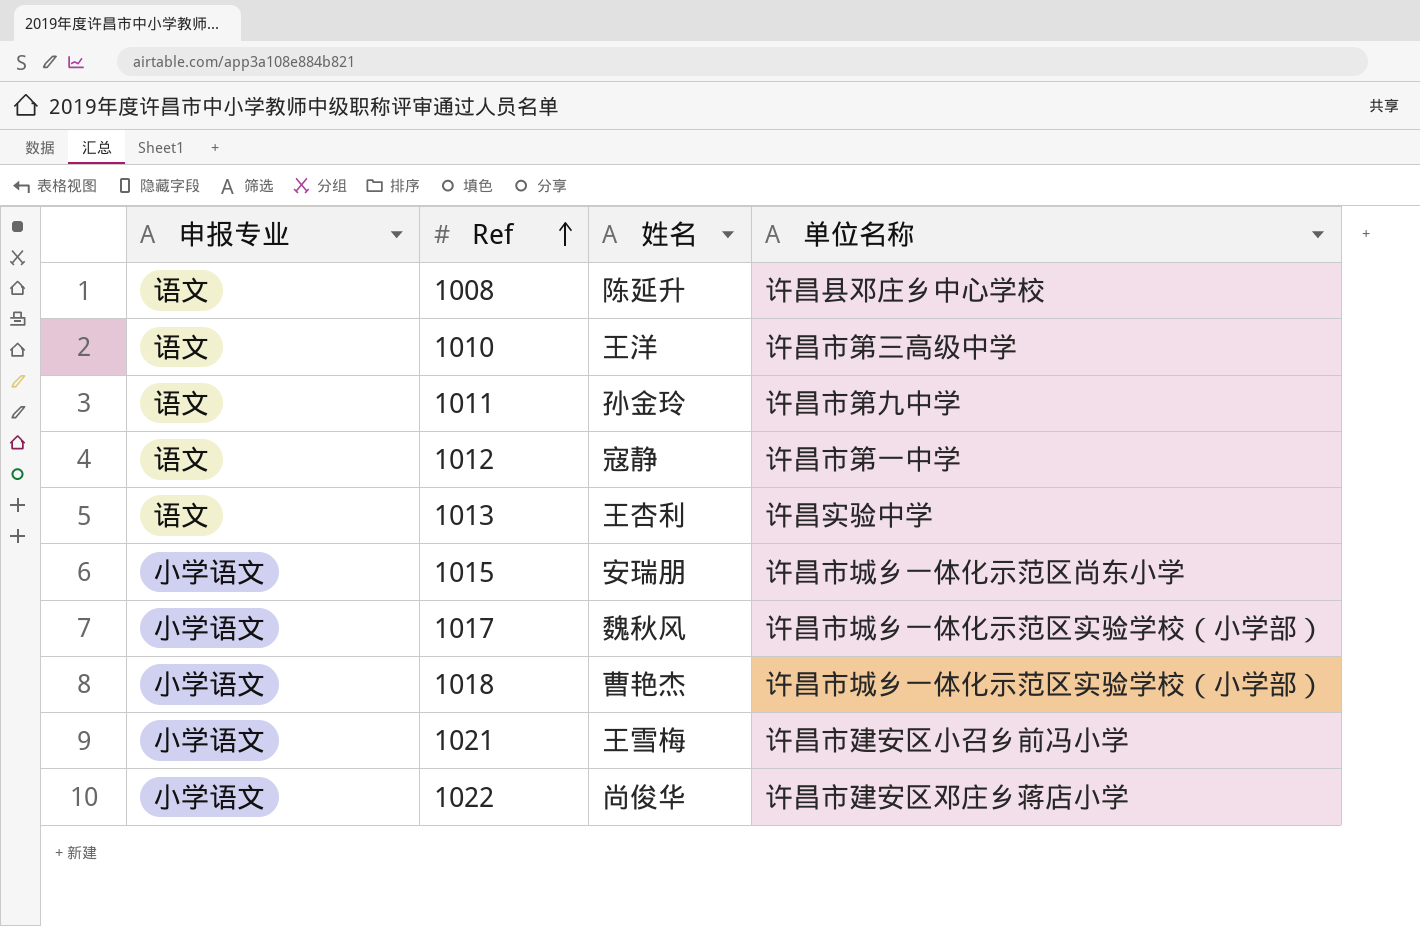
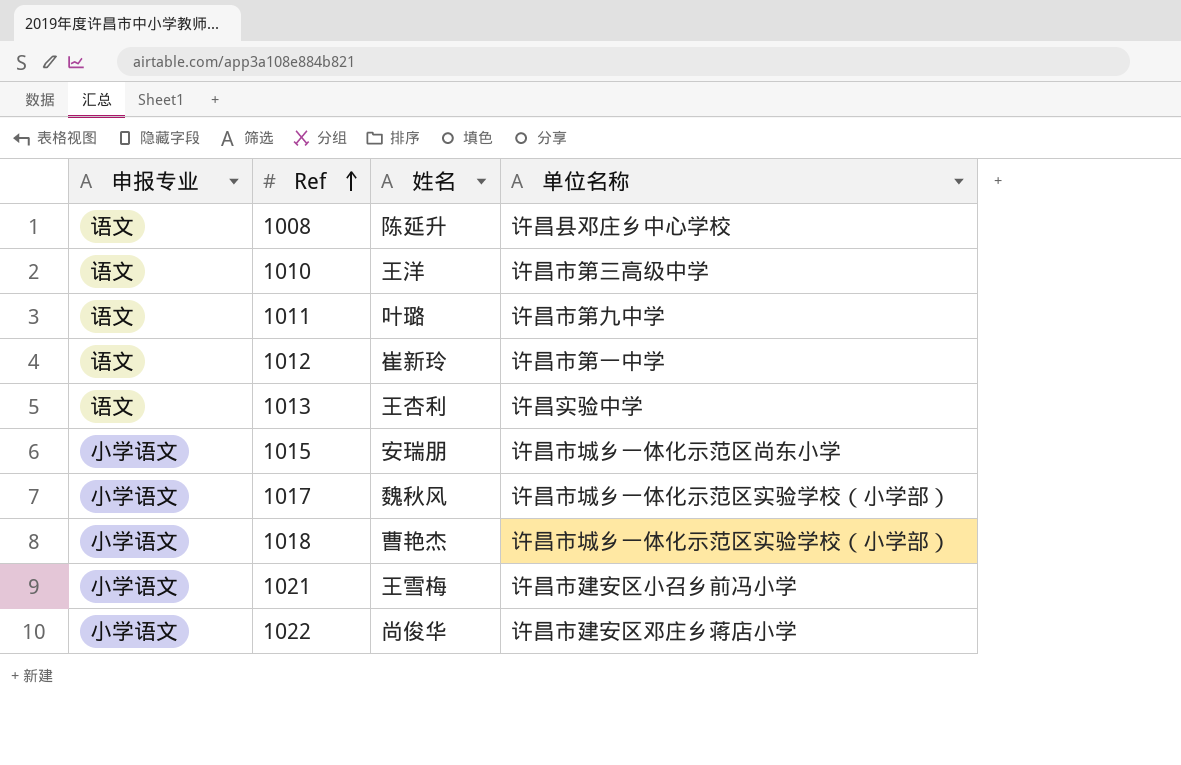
1011 | 姓名: 孙金玲 -> 叶璐
1012 | 姓名: 寇静 -> 崔新玲

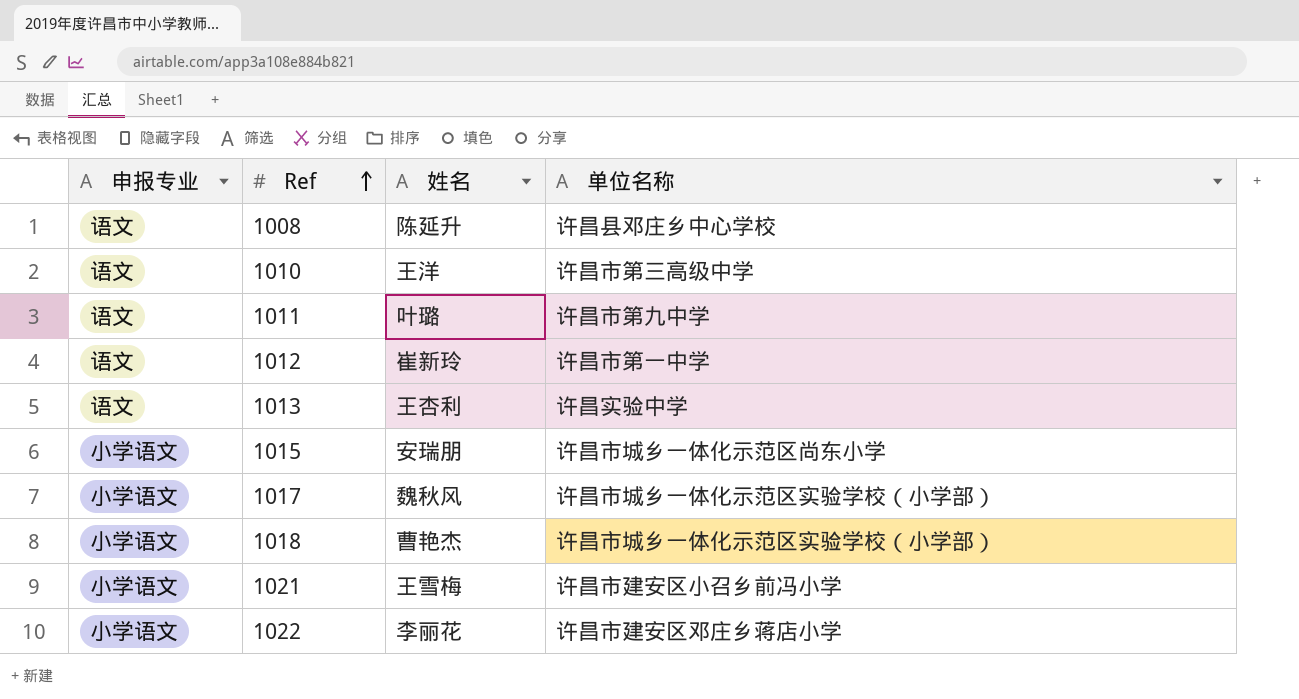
1022 | 姓名: 尚俊华 -> 李丽花

